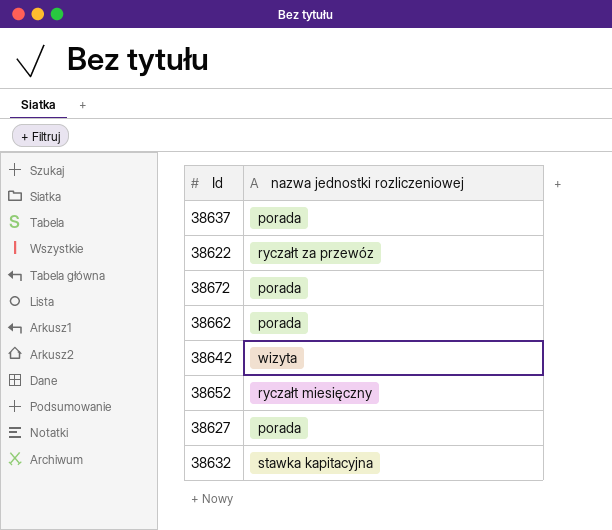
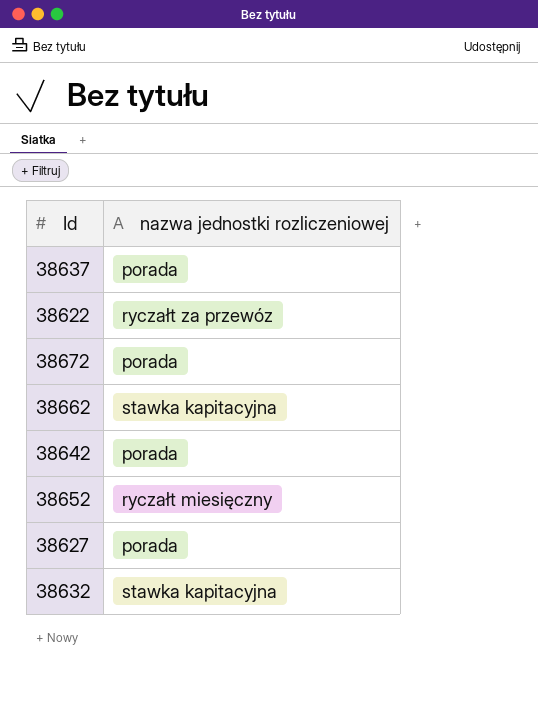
38662 | nazwa jednostki rozliczeniowej: porada -> stawka kapitacyjna
38642 | nazwa jednostki rozliczeniowej: wizyta -> porada

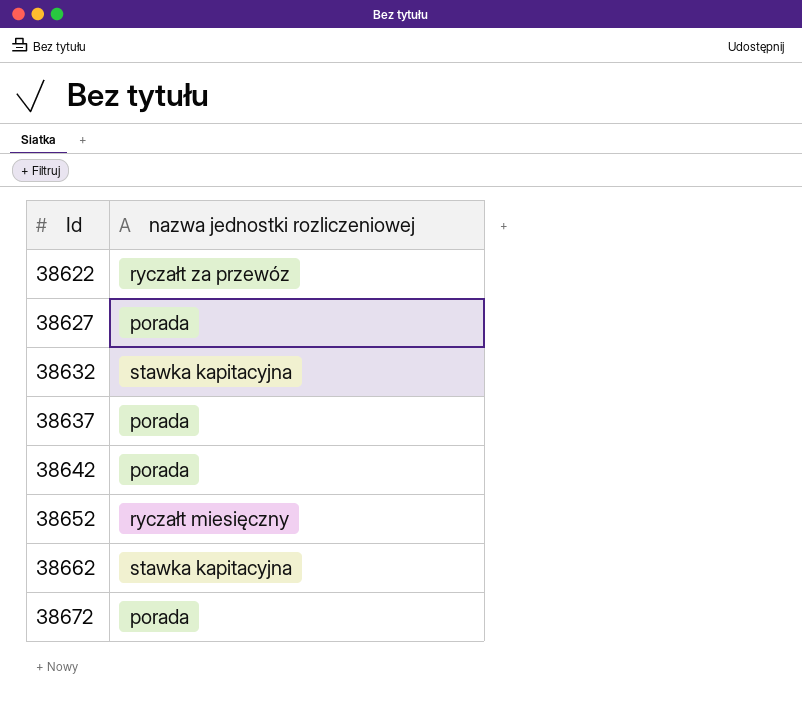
row order: none -> Id ascending

